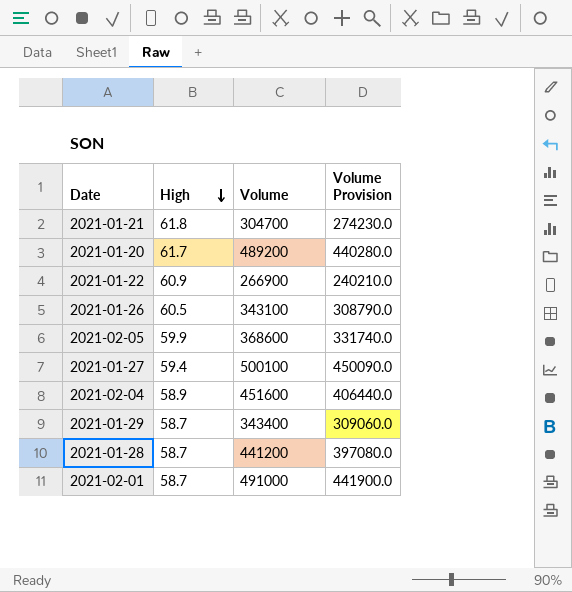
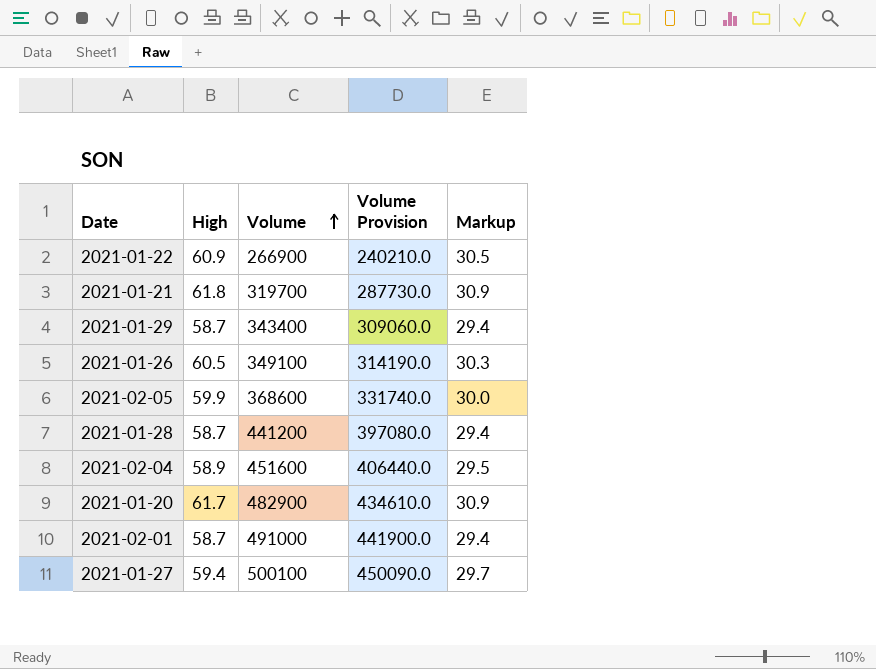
row order: High descending -> Volume ascending
column Markup | formula: none -> [High] * 0.5
2021-01-21 | Volume: 304700 -> 319700
2021-01-21 | Volume Provision: 274230.0 -> 287730.0
2021-01-26 | Volume: 343100 -> 349100
2021-01-26 | Volume Provision: 308790.0 -> 314190.0
2021-01-20 | Volume: 489200 -> 482900
2021-01-20 | Volume Provision: 440280.0 -> 434610.0

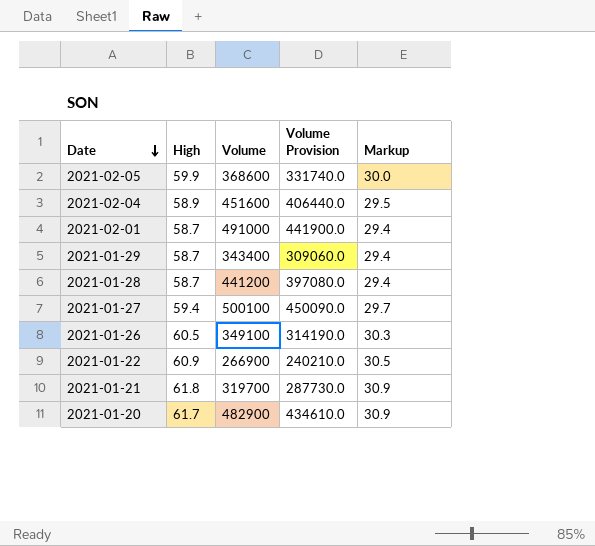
row order: Volume ascending -> Date descending

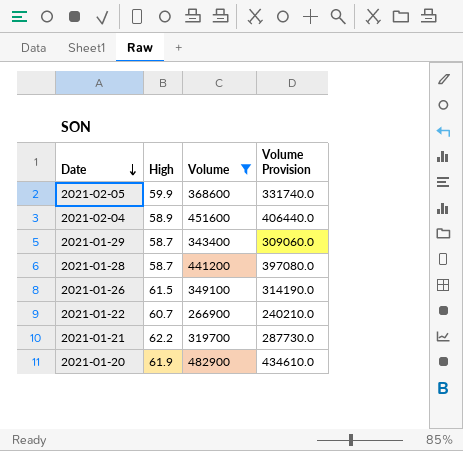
filter: none -> Volume <= 482900
column Markup | formula: [High] * 0.5 -> none
2021-01-26 | High: 60.5 -> 61.5
2021-01-22 | High: 60.9 -> 60.7
2021-01-21 | High: 61.8 -> 62.2
2021-01-20 | High: 61.7 -> 61.9

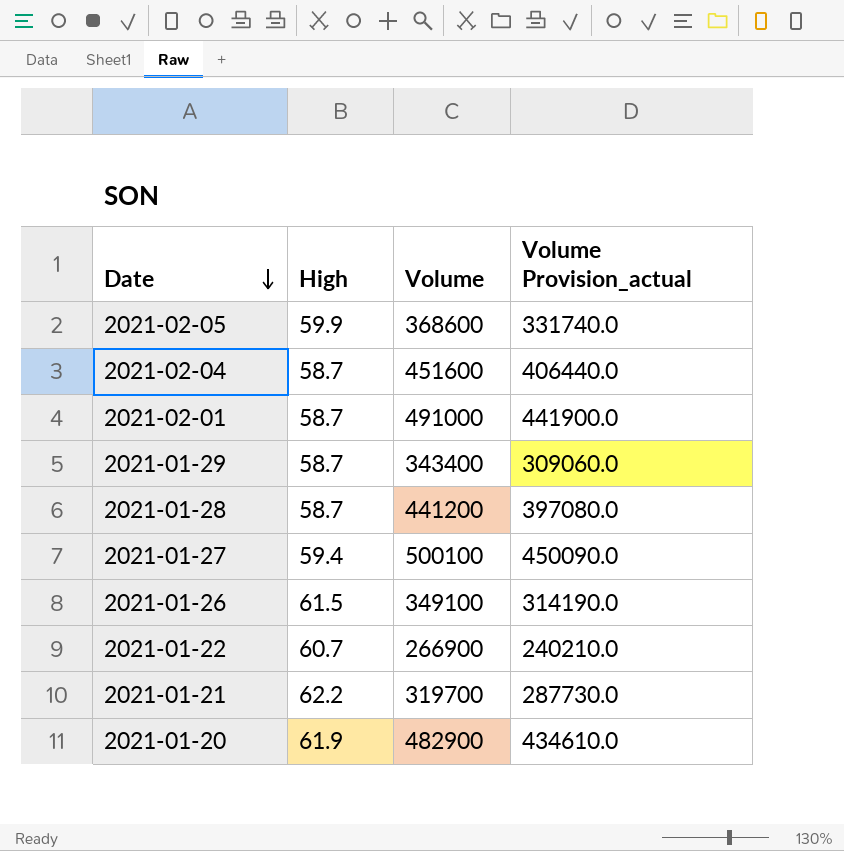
filter: Volume <= 482900 -> none
column name: Volume Provision -> Volume Provision_actual
2021-02-04 | High: 58.9 -> 58.7

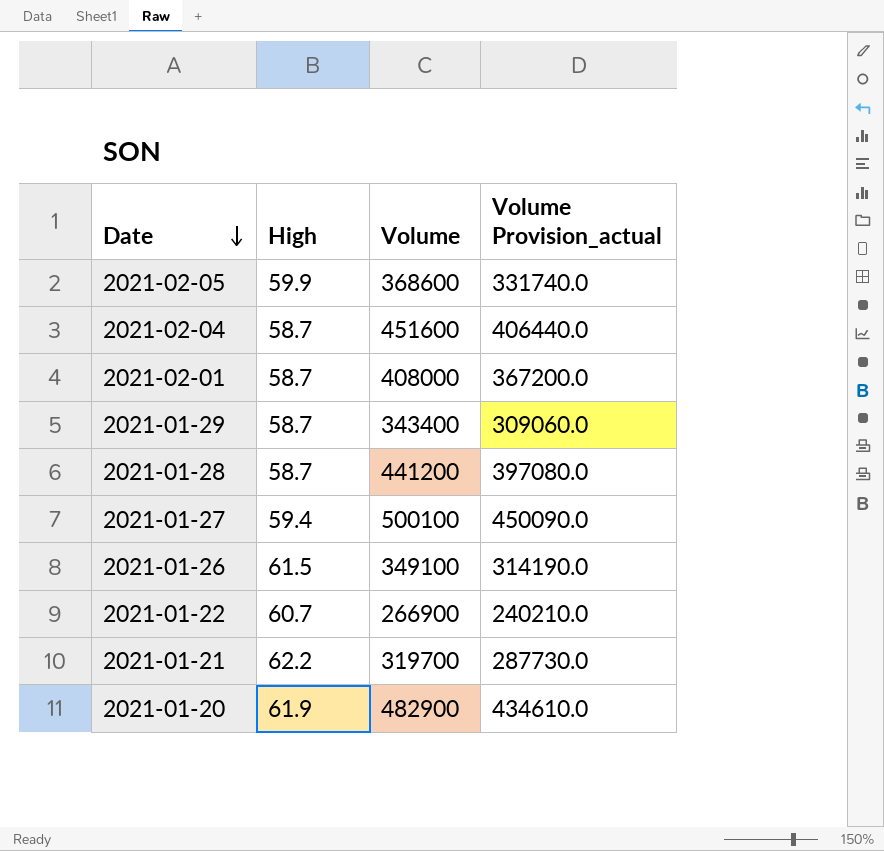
2021-02-01 | Volume: 491000 -> 408000
2021-02-01 | Volume Provision_actual: 441900.0 -> 367200.0

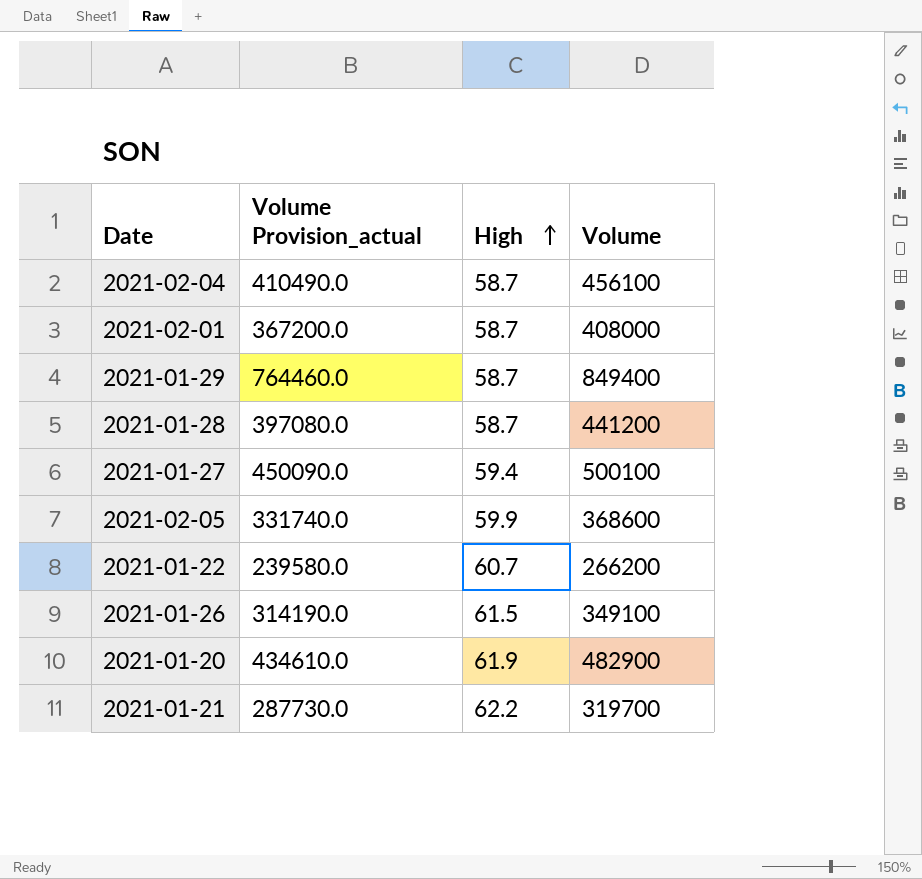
row order: Date descending -> High ascending
column Volume Provision_actual | position: 4 -> 2
2021-02-04 | Volume Provision_actual: 406440.0 -> 410490.0
2021-02-04 | Volume: 451600 -> 456100
2021-01-29 | Volume Provision_actual: 309060.0 -> 764460.0
2021-01-29 | Volume: 343400 -> 849400
2021-01-22 | Volume Provision_actual: 240210.0 -> 239580.0
2021-01-22 | Volume: 266900 -> 266200

